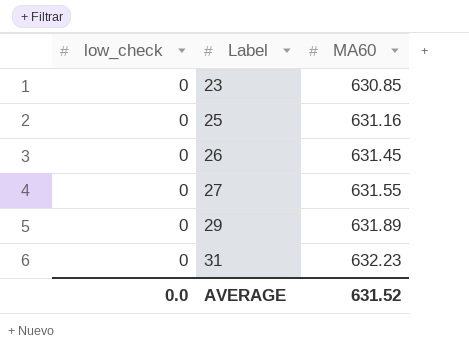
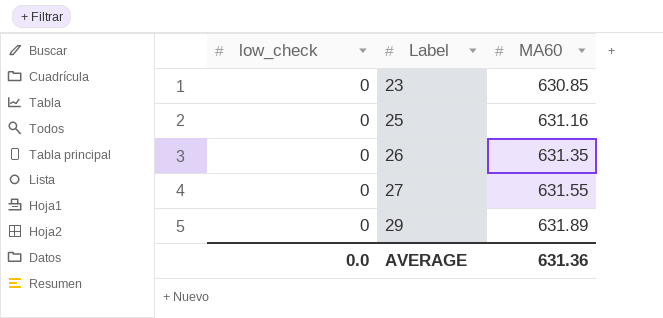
row 31: 0 | 632.23 -> none
26 | MA60: 631.45 -> 631.35
AVERAGE | MA60: 631.52 -> 631.36

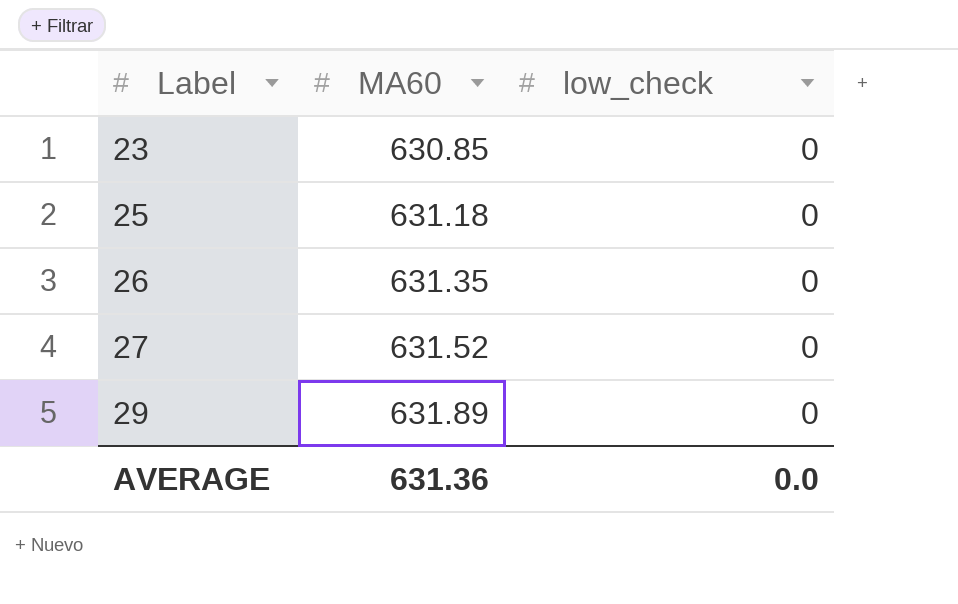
column low_check | position: 1 -> 3
25 | MA60: 631.16 -> 631.18
27 | MA60: 631.55 -> 631.52

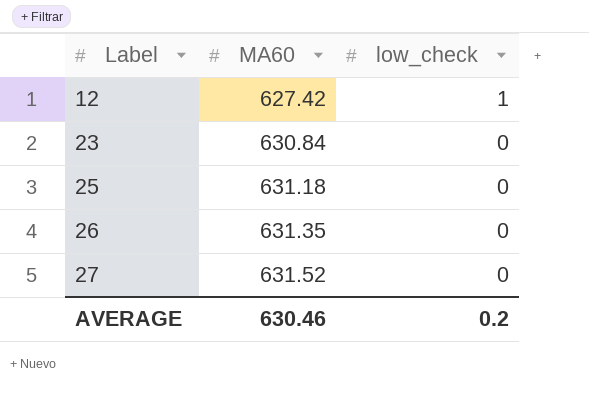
row 29: 631.89 | 0 -> none
row 12: none -> 627.42 | 1
23 | MA60: 630.85 -> 630.84
AVERAGE | MA60: 631.36 -> 630.46
AVERAGE | low_check: 0.0 -> 0.2

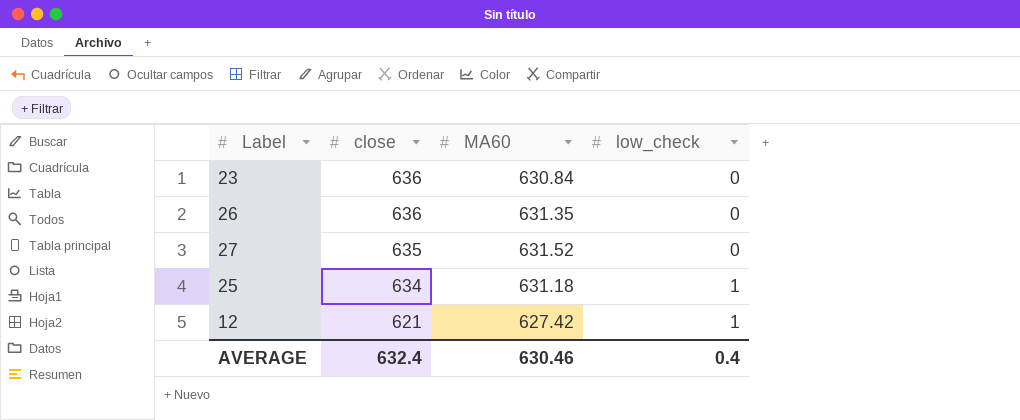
row order: Label ascending -> close descending
column close | position: none -> 2
25 | low_check: 0 -> 1
AVERAGE | low_check: 0.2 -> 0.4

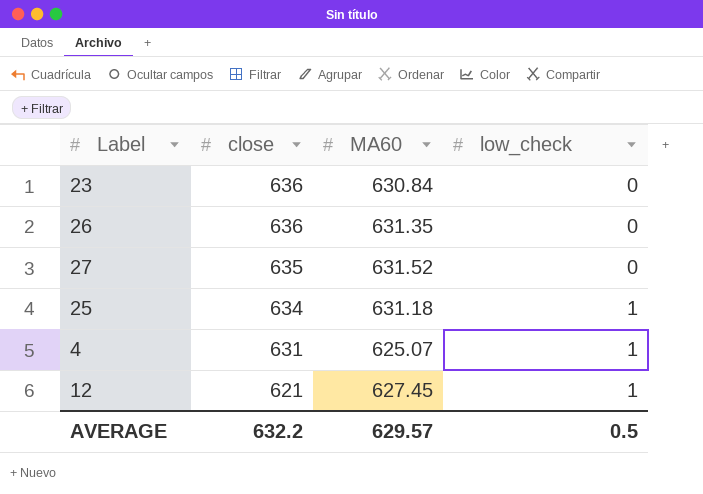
row 4: none -> 631 | 625.07 | 1
12 | MA60: 627.42 -> 627.45
AVERAGE | close: 632.4 -> 632.2
AVERAGE | MA60: 630.46 -> 629.57
AVERAGE | low_check: 0.4 -> 0.5

